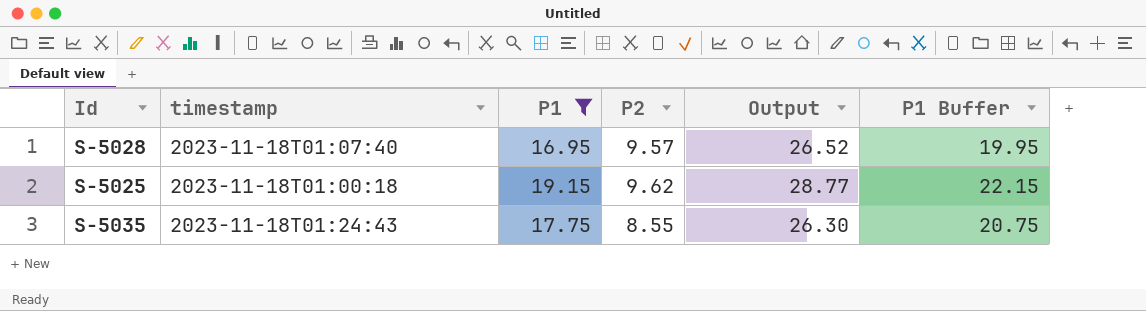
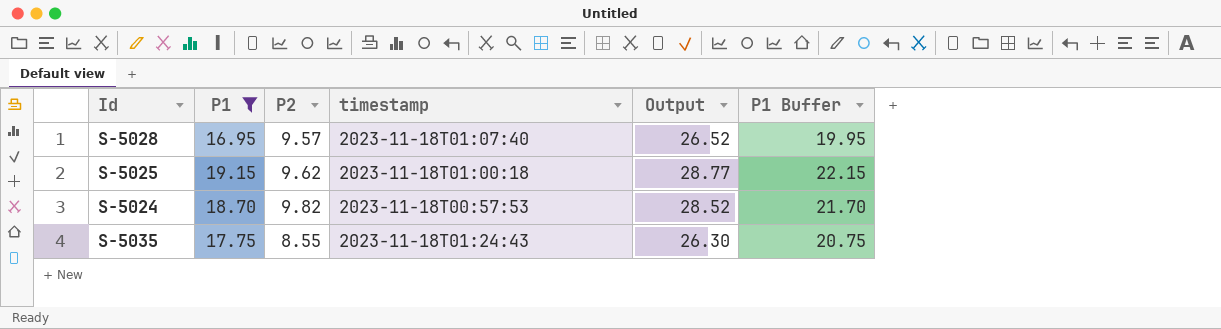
column timestamp | position: 2 -> 4
row S-5024: none -> 18.70 | 9.82 | 2023-11-18T00:57:53 | 28.52 | 21.70

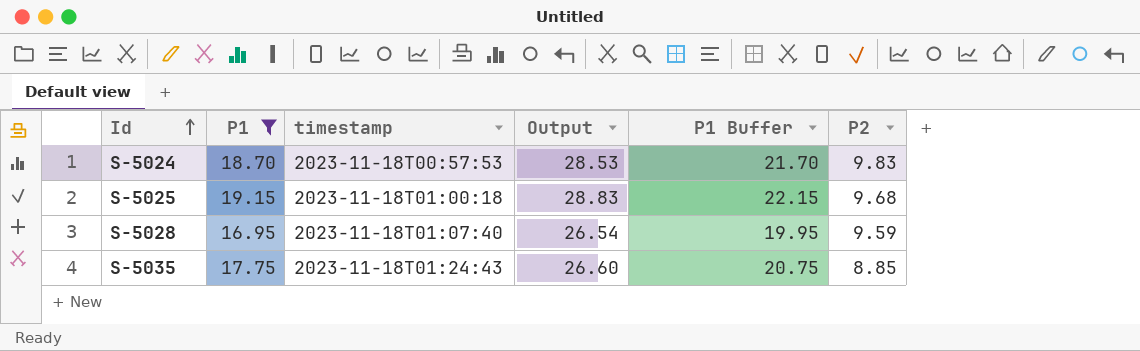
row order: none -> Id ascending
column P2 | position: 3 -> 6
S-5024 | Output: 28.52 -> 28.53
S-5024 | P2: 9.82 -> 9.83
S-5025 | Output: 28.77 -> 28.83
S-5025 | P2: 9.62 -> 9.68
S-5028 | Output: 26.52 -> 26.54
S-5028 | P2: 9.57 -> 9.59
S-5035 | Output: 26.30 -> 26.60
S-5035 | P2: 8.55 -> 8.85

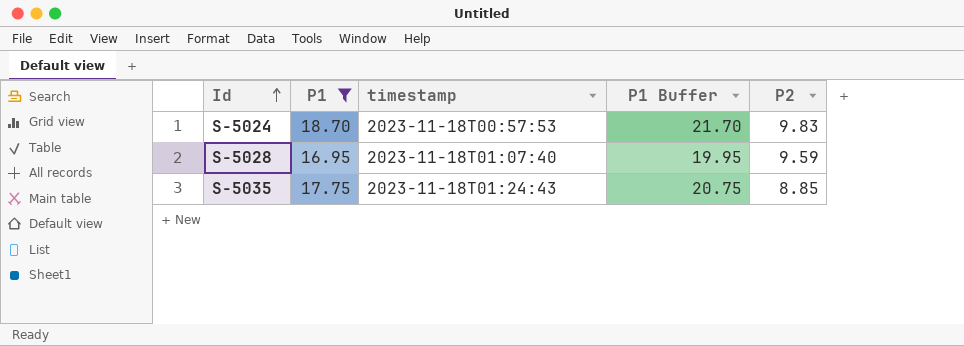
column Output | formula: [P1] + [P2] -> none
row S-5025: 19.15 | 2023-11-18T01:00:18 | 28.83 | 22.15 | 9.68 -> none

